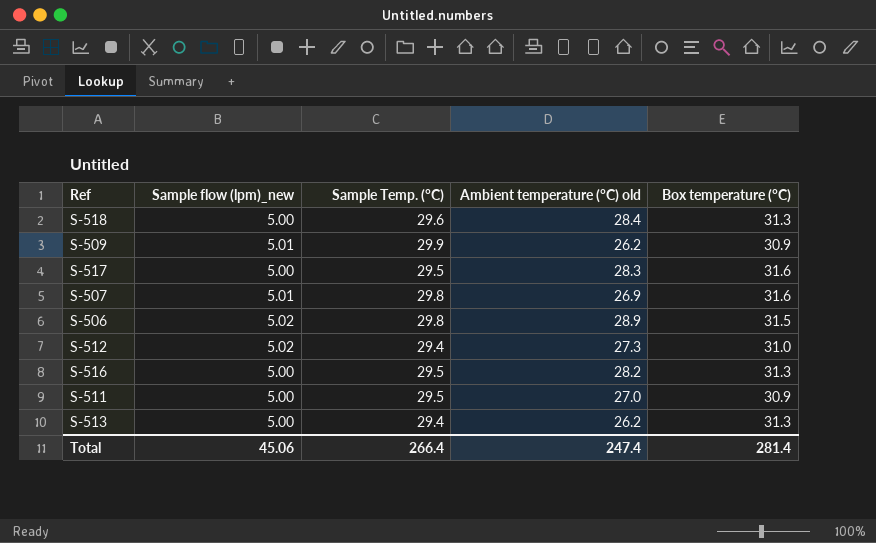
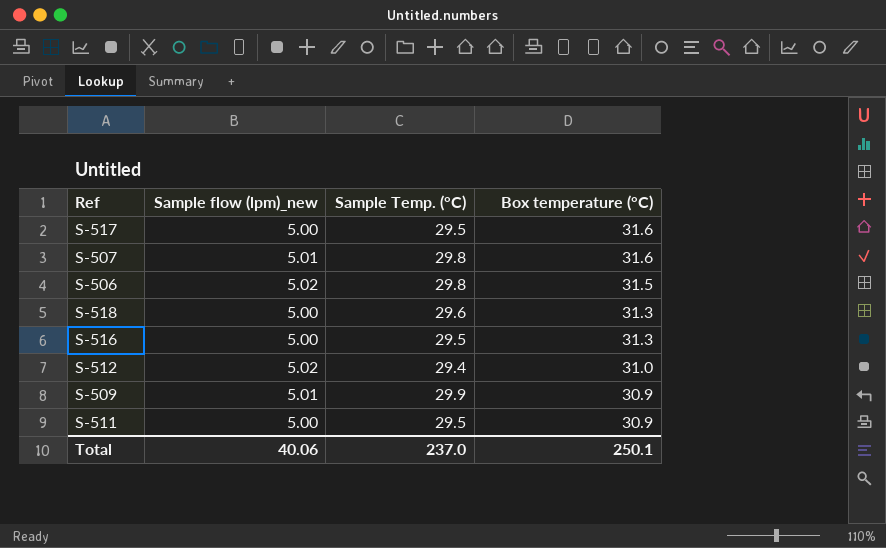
row order: none -> Box temperature (°C) descending
column Ambient temperature (°C) old | position: 4 -> none
row S-513: 5.00 | 29.4 | 26.2 | 31.3 -> none
Total | Sample flow (lpm)_new: 45.06 -> 40.06
Total | Sample Temp. (°C): 266.4 -> 237.0
Total | Box temperature (°C): 281.4 -> 250.1

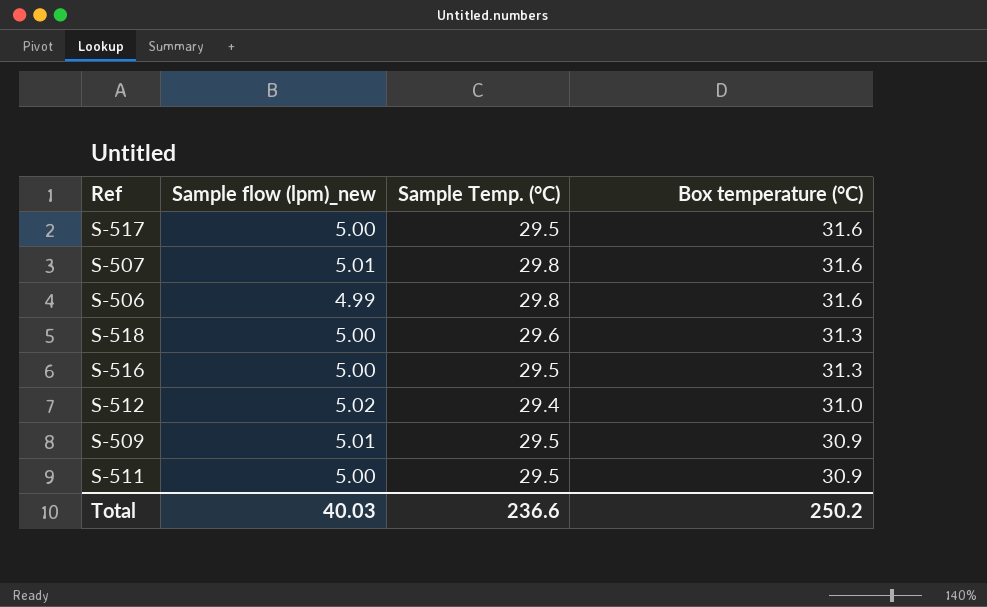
S-506 | Sample flow (lpm)_new: 5.02 -> 4.99
S-506 | Box temperature (°C): 31.5 -> 31.6
S-509 | Sample Temp. (°C): 29.9 -> 29.5
Total | Sample flow (lpm)_new: 40.06 -> 40.03
Total | Sample Temp. (°C): 237.0 -> 236.6
Total | Box temperature (°C): 250.1 -> 250.2

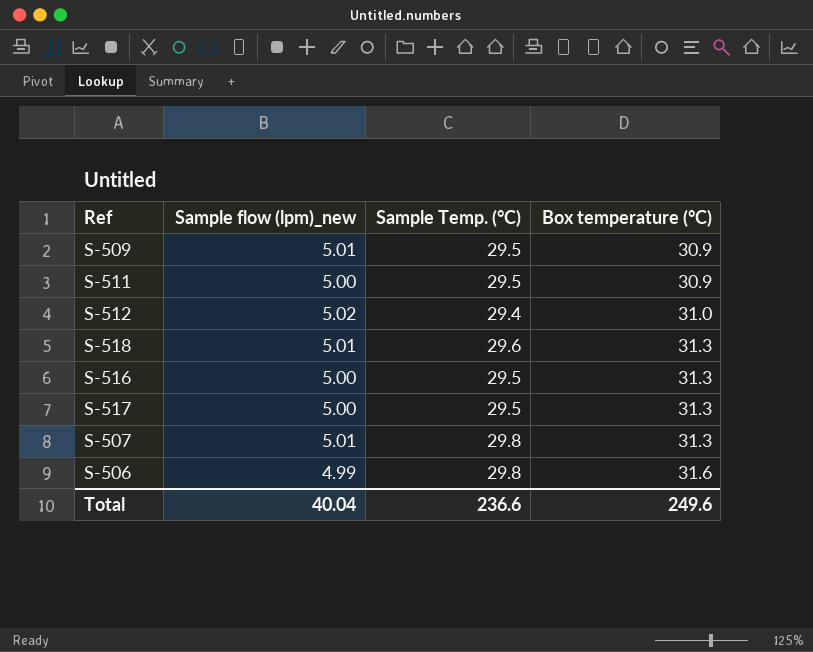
row order: Box temperature (°C) descending -> Box temperature (°C) ascending
S-518 | Sample flow (lpm)_new: 5.00 -> 5.01
S-517 | Box temperature (°C): 31.6 -> 31.3
S-507 | Box temperature (°C): 31.6 -> 31.3
Total | Sample flow (lpm)_new: 40.03 -> 40.04
Total | Box temperature (°C): 250.2 -> 249.6

